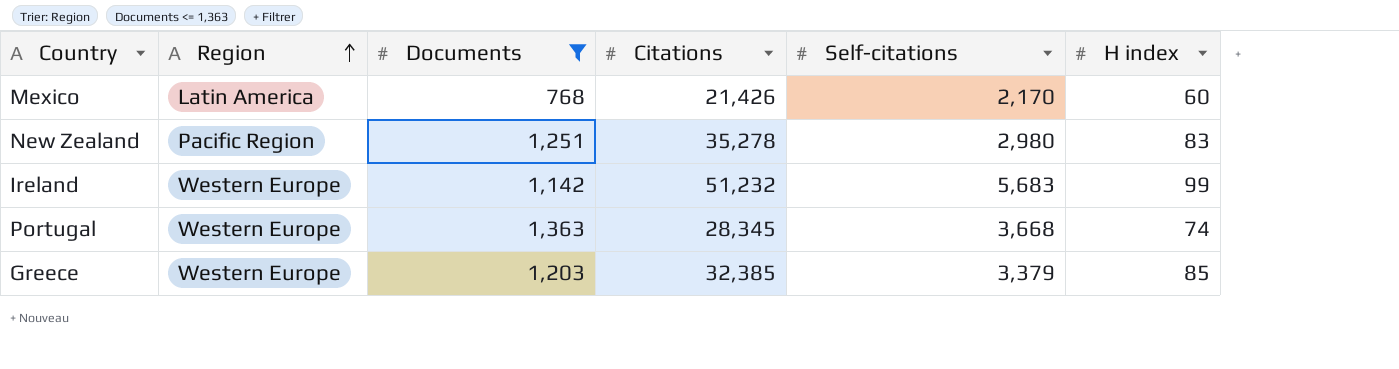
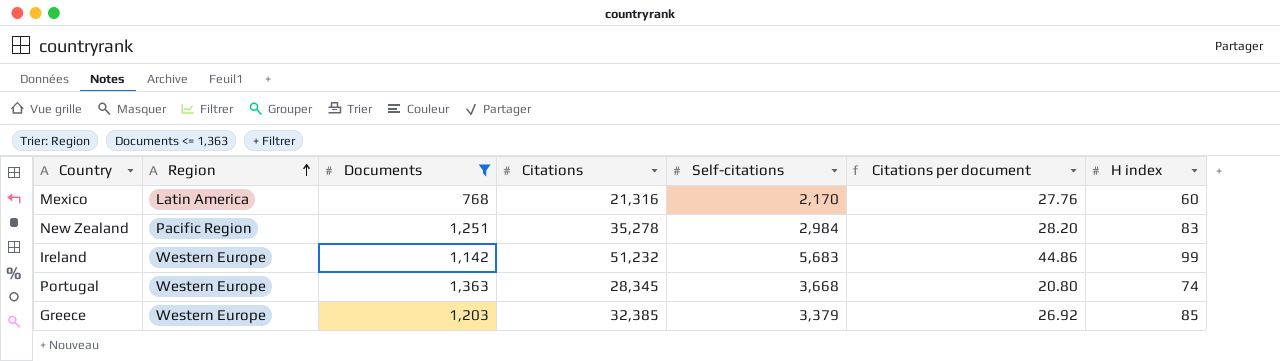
column Citations per document | formula: none -> [Citations] / [Documents]
Mexico | Citations: 21,426 -> 21,316
New Zealand | Self-citations: 2,980 -> 2,984

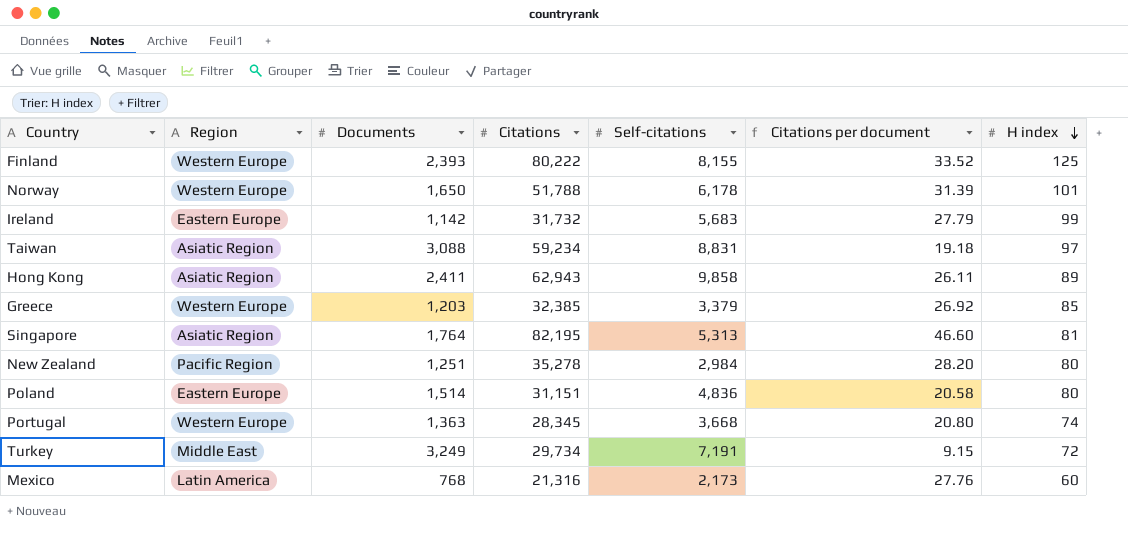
filter: Documents <= 1,363 -> none
row order: Region ascending -> H index descending
Ireland | Region: Western Europe -> Eastern Europe
Ireland | Citations: 51,232 -> 31,732
Ireland | Citations per document: 44.86 -> 27.79
New Zealand | H index: 83 -> 80
Mexico | Self-citations: 2,170 -> 2,173

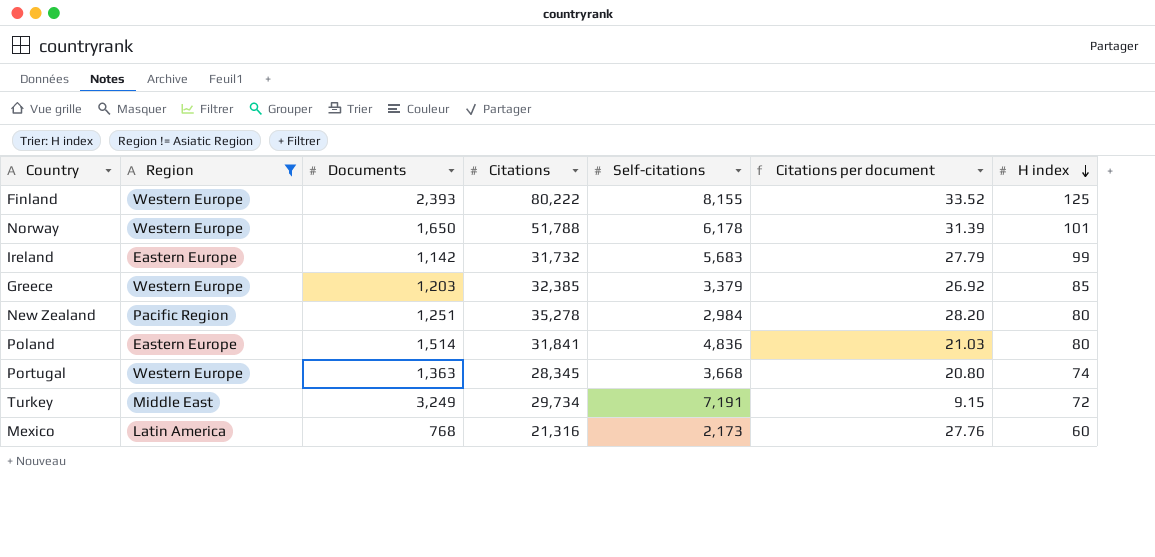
filter: none -> Region != Asiatic Region
Poland | Citations: 31,151 -> 31,841
Poland | Citations per document: 20.58 -> 21.03

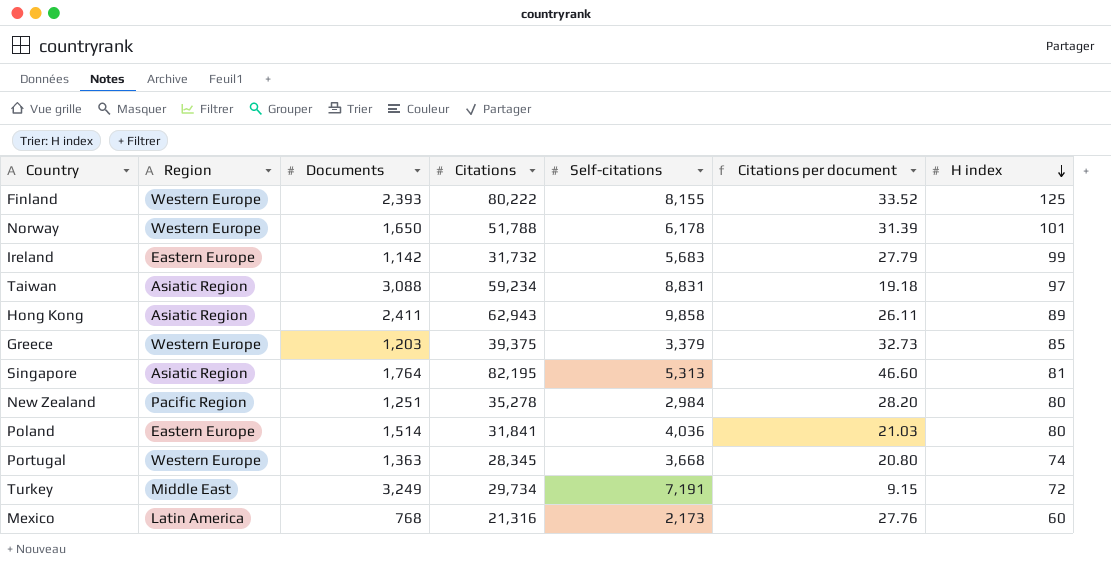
filter: Region != Asiatic Region -> none
Greece | Citations: 32,385 -> 39,375
Greece | Citations per document: 26.92 -> 32.73
Poland | Self-citations: 4,836 -> 4,036

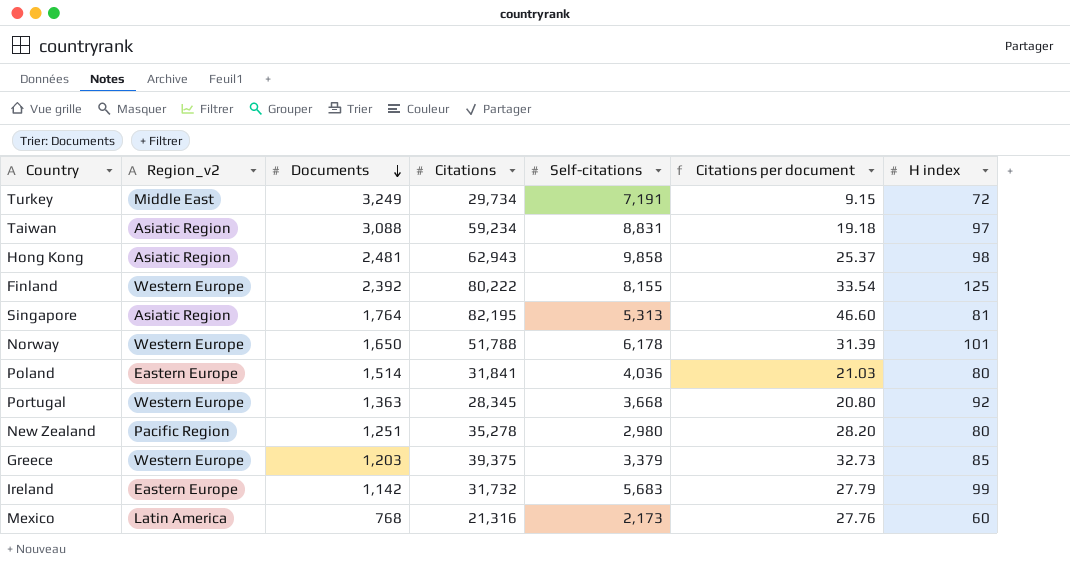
row order: H index descending -> Documents descending
column name: Region -> Region_v2
Hong Kong | Documents: 2,411 -> 2,481
Hong Kong | Citations per document: 26.11 -> 25.37
Hong Kong | H index: 89 -> 98
Finland | Documents: 2,393 -> 2,392
Finland | Citations per document: 33.52 -> 33.54
Portugal | H index: 74 -> 92
New Zealand | Self-citations: 2,984 -> 2,980

